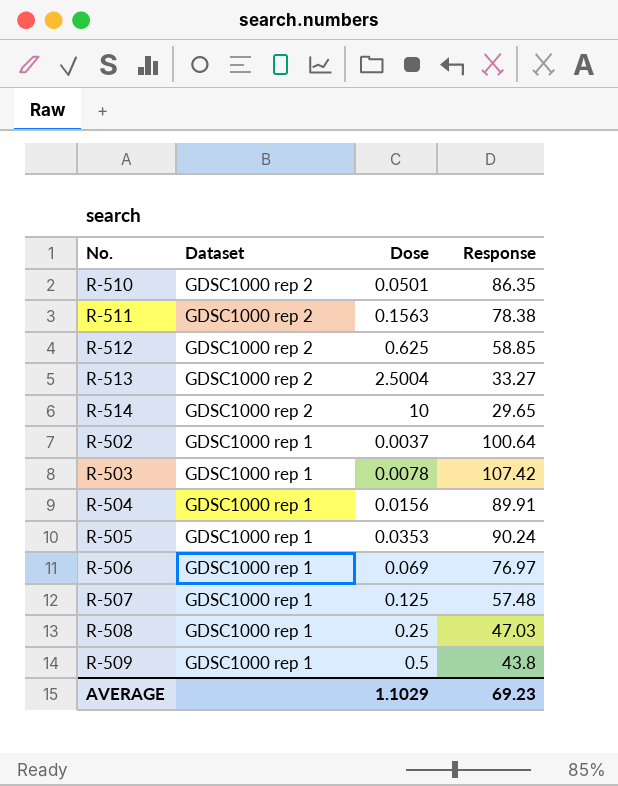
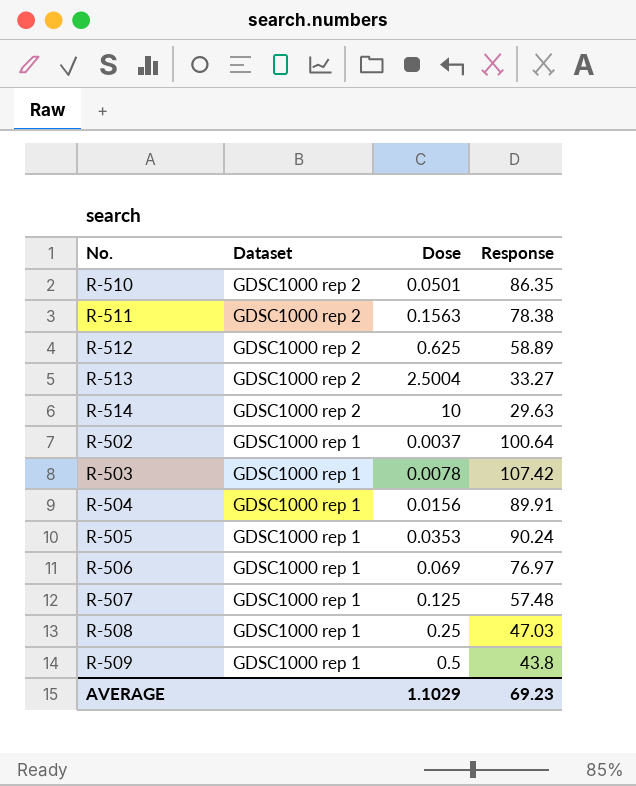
R-512 | Response: 58.85 -> 58.89
R-514 | Response: 29.65 -> 29.63

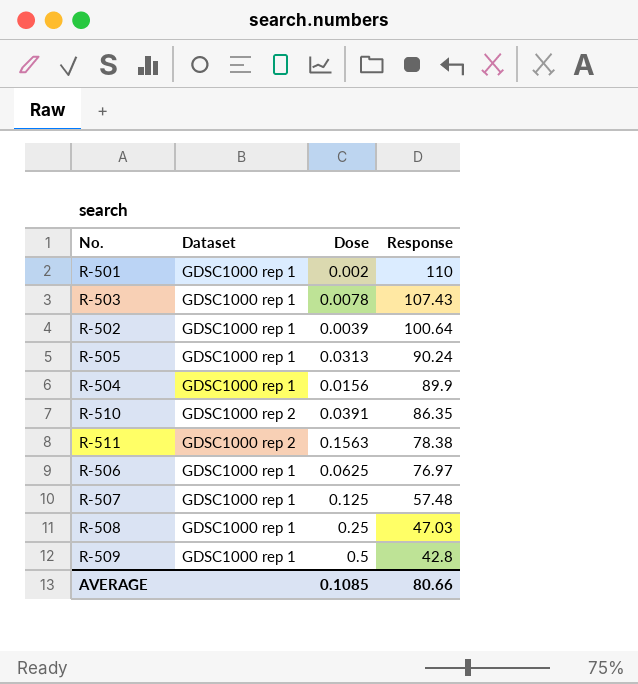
row order: Dataset descending -> Response descending
row R-512: GDSC1000 rep 2 | 0.625 | 58.89 -> none
row R-513: GDSC1000 rep 2 | 2.5004 | 33.27 -> none
row R-514: GDSC1000 rep 2 | 10 | 29.63 -> none
row R-501: none -> GDSC1000 rep 1 | 0.002 | 110
R-503 | Response: 107.42 -> 107.43
R-502 | Dose: 0.0037 -> 0.0039
R-505 | Dose: 0.0353 -> 0.0313
R-504 | Response: 89.91 -> 89.9
R-510 | Dose: 0.0501 -> 0.0391
R-506 | Dose: 0.069 -> 0.0625
R-509 | Response: 43.8 -> 42.8
AVERAGE | Dose: 1.1029 -> 0.1085
AVERAGE | Response: 69.23 -> 80.66

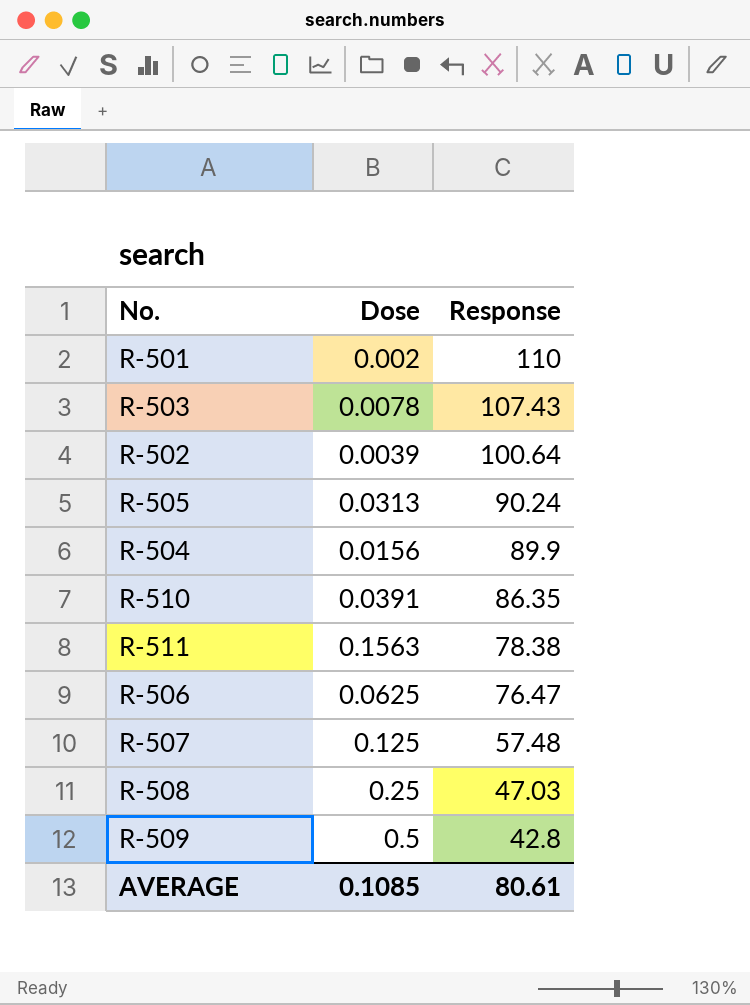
column Dataset | position: 2 -> none
R-506 | Response: 76.97 -> 76.47
AVERAGE | Response: 80.66 -> 80.61

